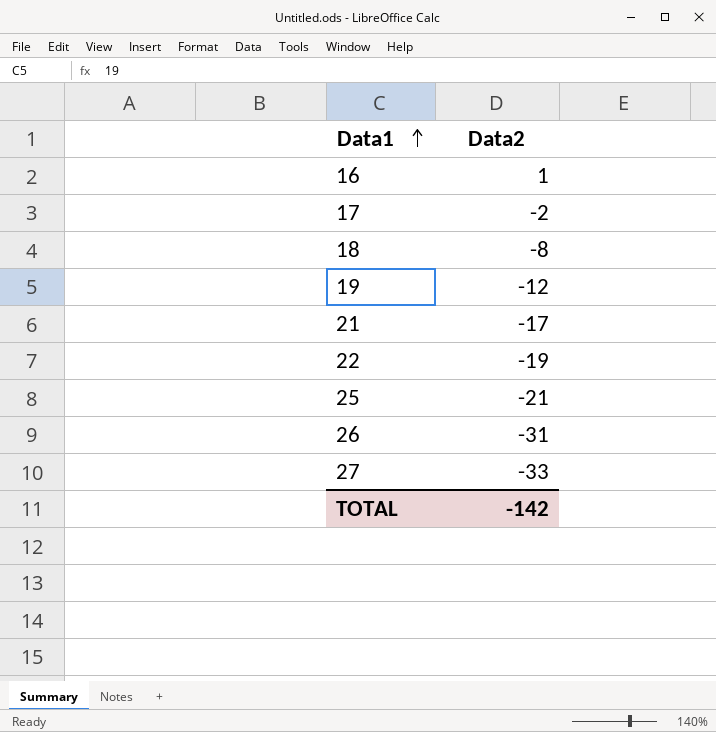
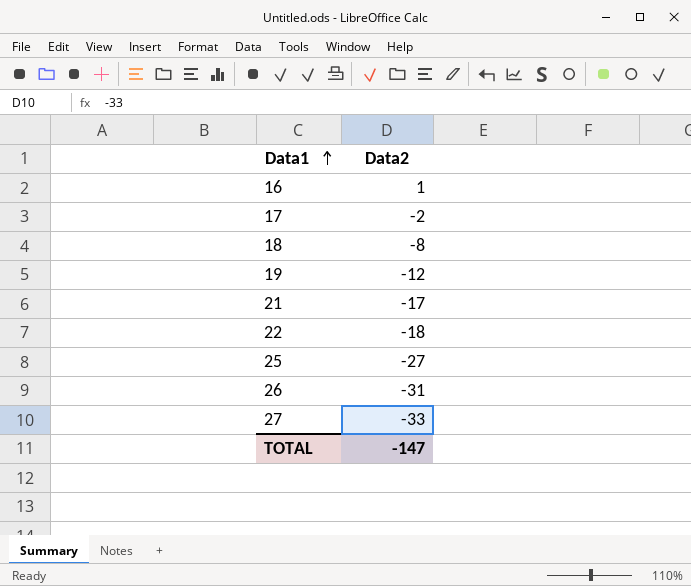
22 | Data2: -19 -> -18
25 | Data2: -21 -> -27
TOTAL | Data2: -142 -> -147

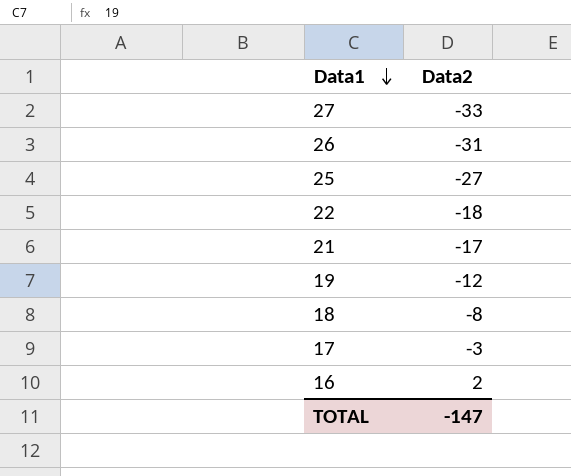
row order: Data1 ascending -> Data1 descending
17 | Data2: -2 -> -3
16 | Data2: 1 -> 2

